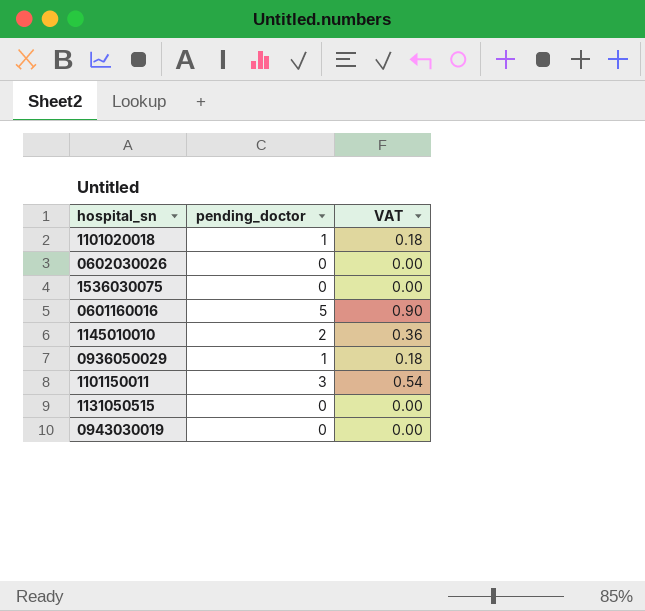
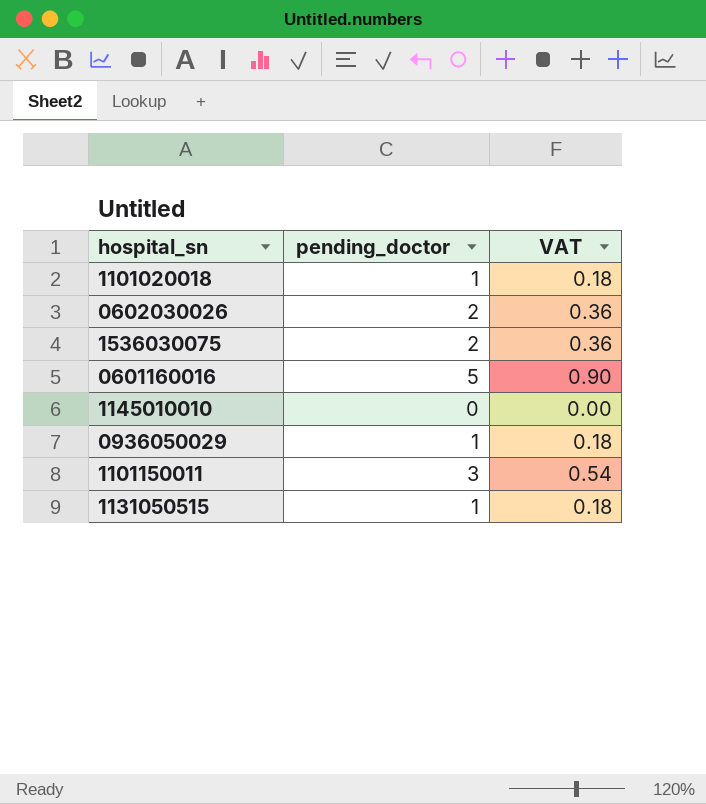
row 0943030019: 0 | 0.00 -> none
0602030026 | pending_doctor: 0 -> 2
0602030026 | VAT: 0.00 -> 0.36
1536030075 | pending_doctor: 0 -> 2
1536030075 | VAT: 0.00 -> 0.36
1145010010 | pending_doctor: 2 -> 0
1145010010 | VAT: 0.36 -> 0.00
1131050515 | pending_doctor: 0 -> 1
1131050515 | VAT: 0.00 -> 0.18

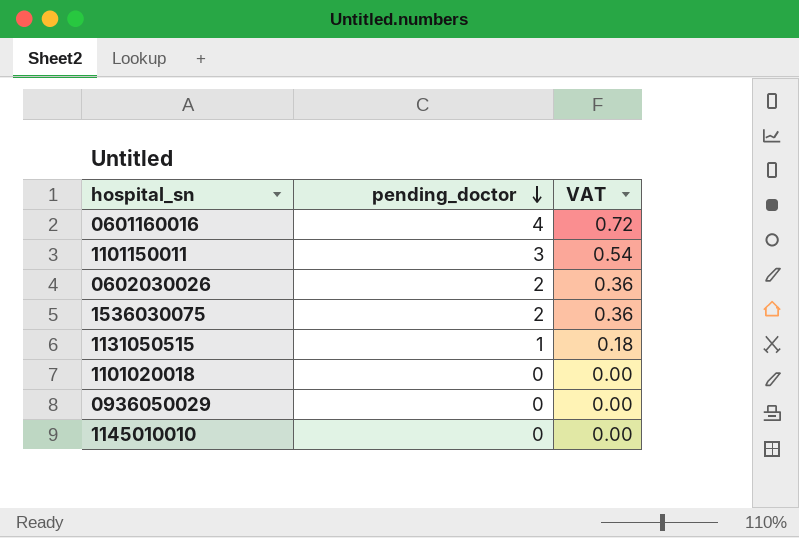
row order: none -> pending_doctor descending
0601160016 | pending_doctor: 5 -> 4
0601160016 | VAT: 0.90 -> 0.72
1101020018 | pending_doctor: 1 -> 0
1101020018 | VAT: 0.18 -> 0.00
0936050029 | pending_doctor: 1 -> 0
0936050029 | VAT: 0.18 -> 0.00

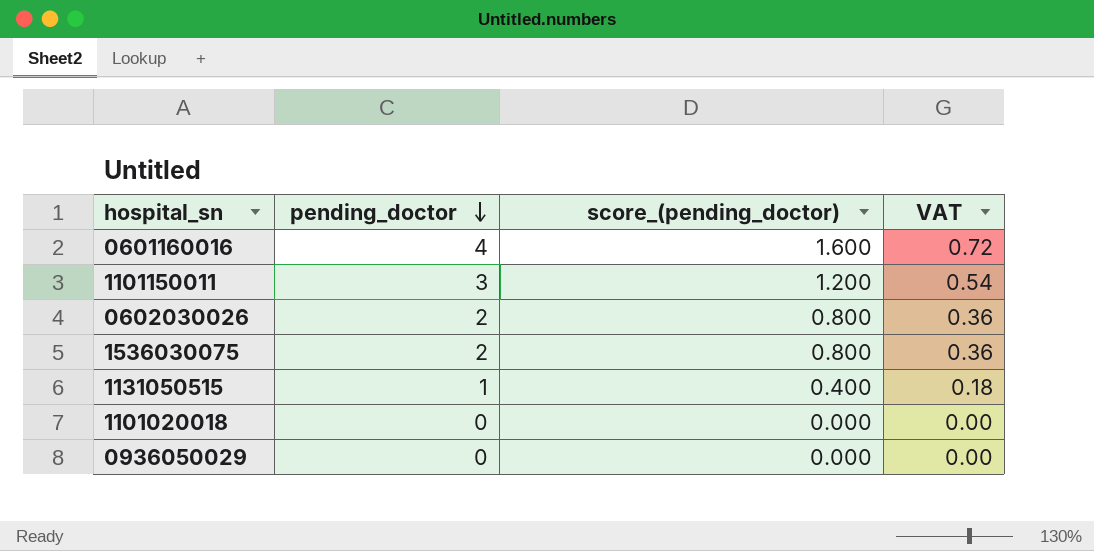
column score_(pending_doctor) | formula: none -> [pending_doctor] * 0.4
row 1145010010: 0 | 0.00 -> none

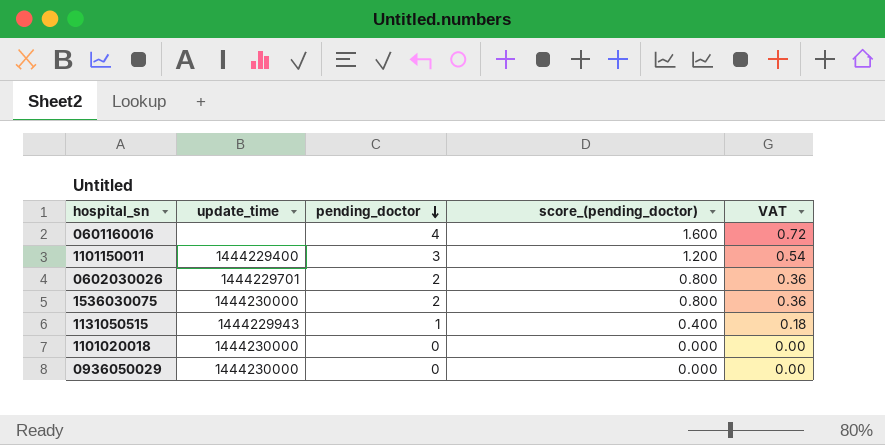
column update_time | position: none -> 2

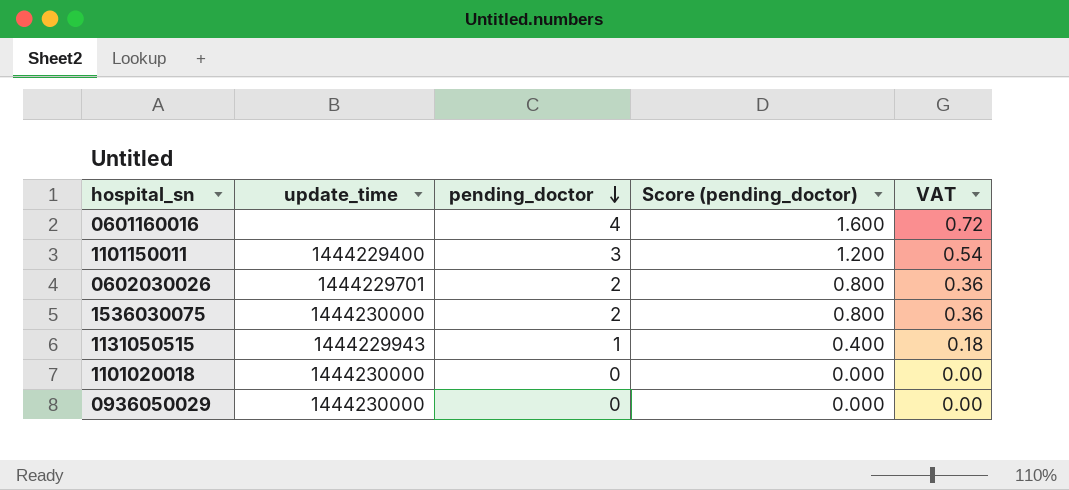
column name: score_(pending_doctor) -> Score (pending_doctor)

